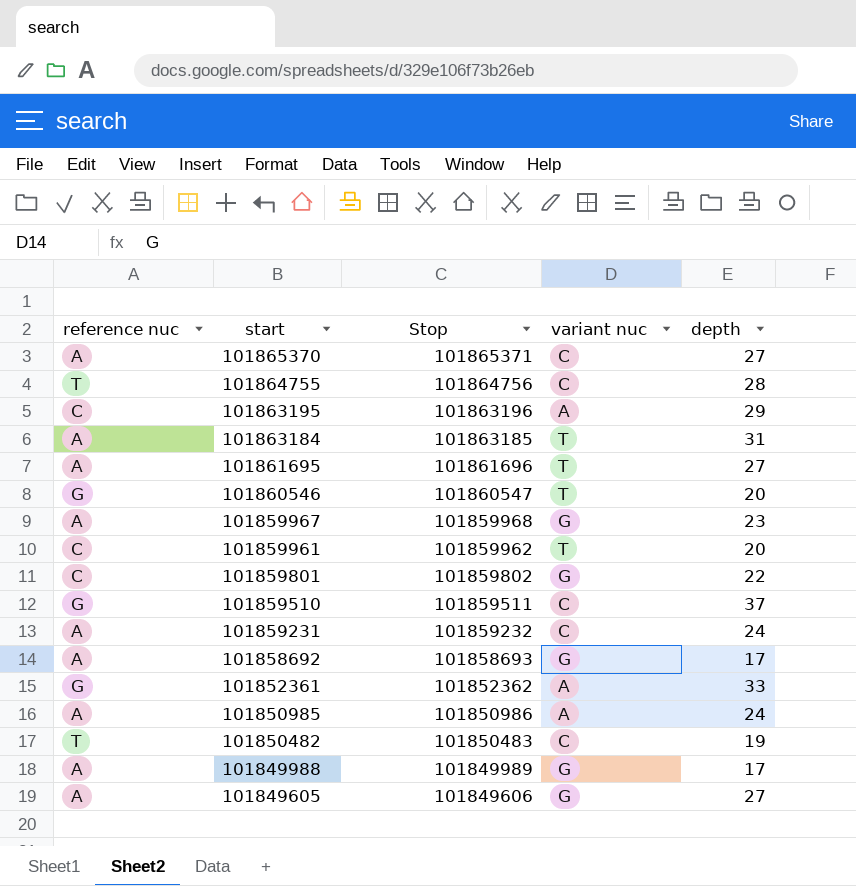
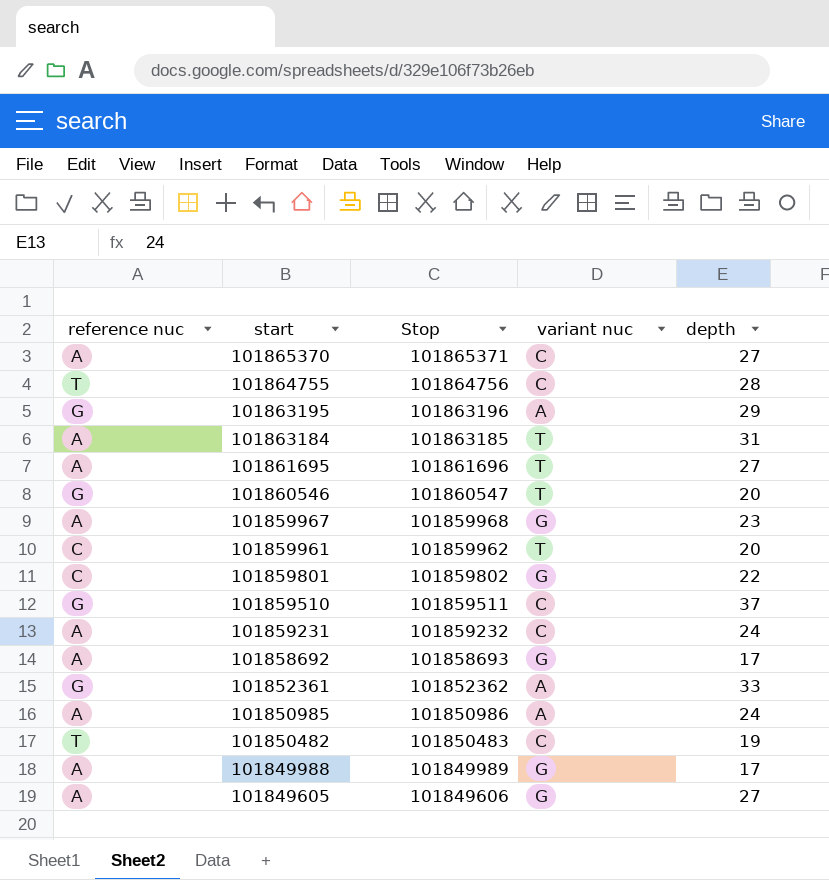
101863195 | reference nuc: C -> G

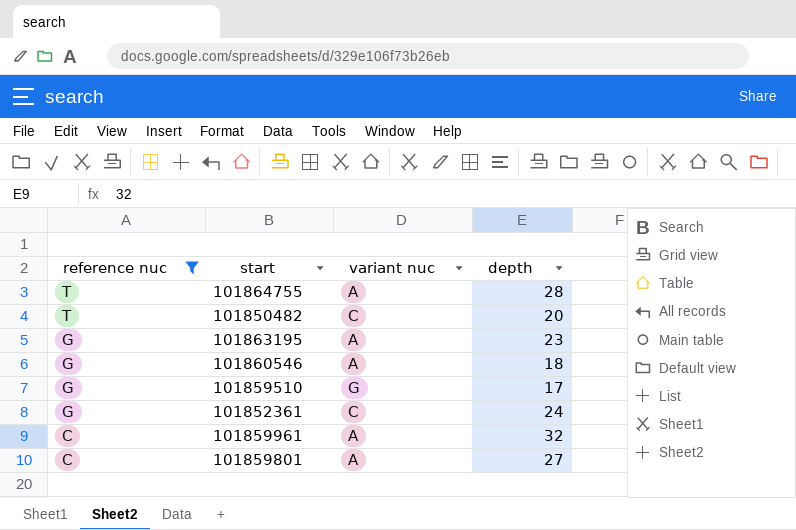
filter: none -> reference nuc != A
row order: start descending -> reference nuc descending
column Stop | position: 3 -> none
101864755 | variant nuc: C -> A
101850482 | depth: 19 -> 20
101863195 | depth: 29 -> 23
101860546 | variant nuc: T -> A
101860546 | depth: 20 -> 18
101859510 | variant nuc: C -> G
101859510 | depth: 37 -> 17
101852361 | variant nuc: A -> C
101852361 | depth: 33 -> 24
101859961 | variant nuc: T -> A
101859961 | depth: 20 -> 32
101859801 | variant nuc: G -> A
101859801 | depth: 22 -> 27

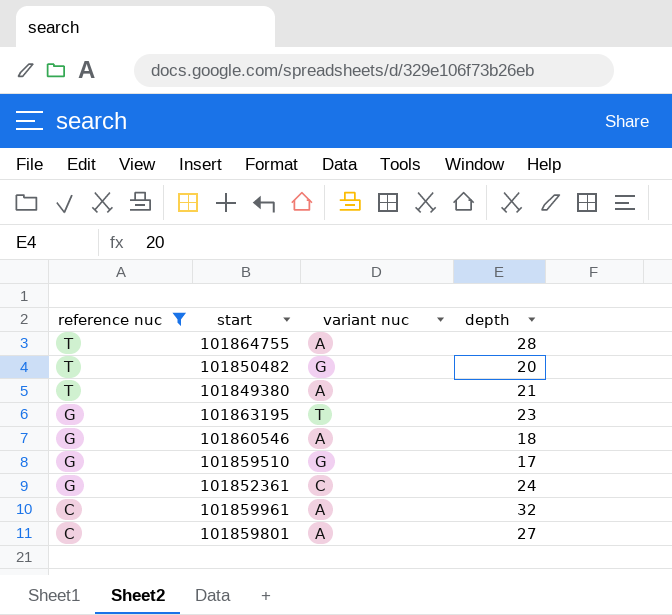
101850482 | variant nuc: C -> G
row 101849380: none -> T | A | 21
101863195 | variant nuc: A -> T

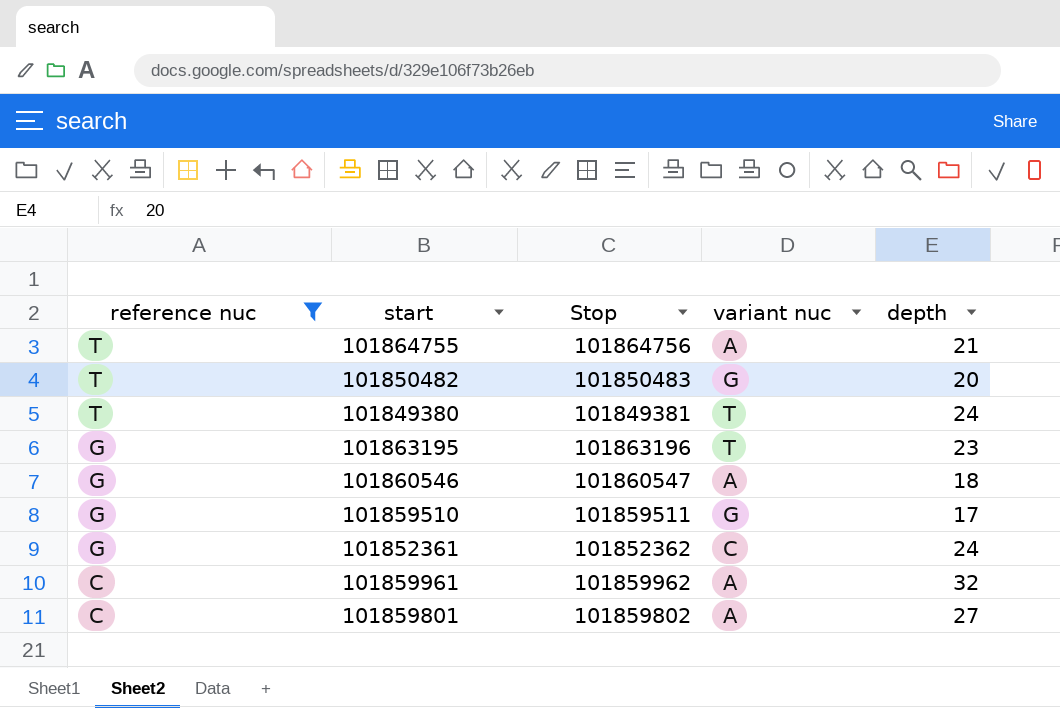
column Stop | position: none -> 3
101864755 | depth: 28 -> 21
101849380 | variant nuc: A -> T
101849380 | depth: 21 -> 24

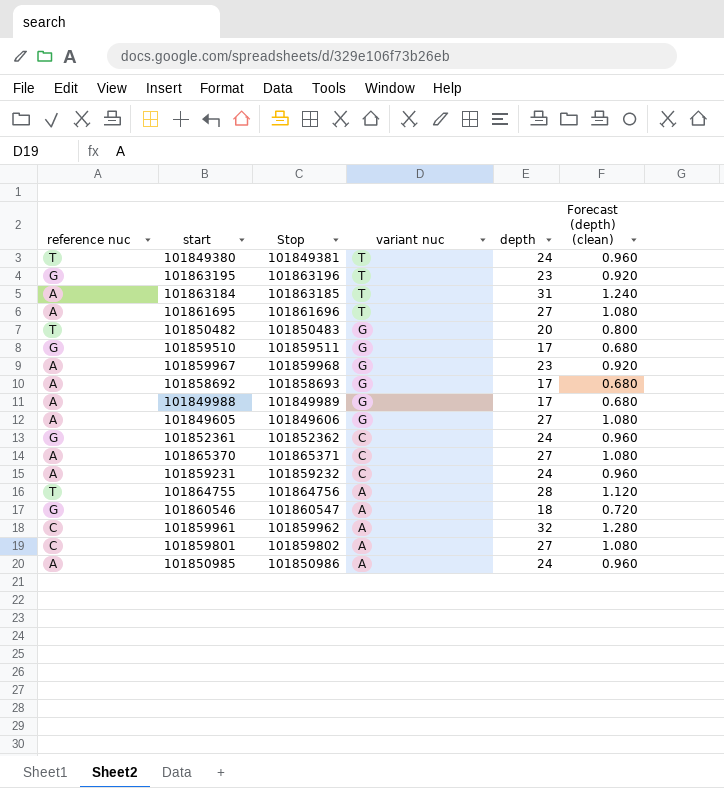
filter: reference nuc != A -> none
row order: reference nuc descending -> variant nuc descending
column Forecast (depth) (clean) | formula: none -> [depth] * 0.04
101864755 | depth: 21 -> 28

